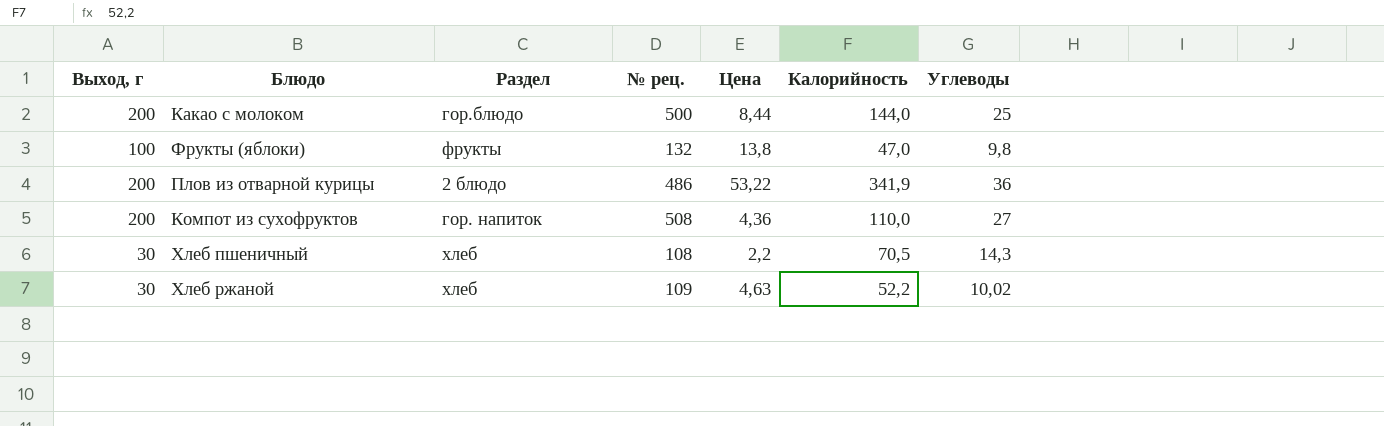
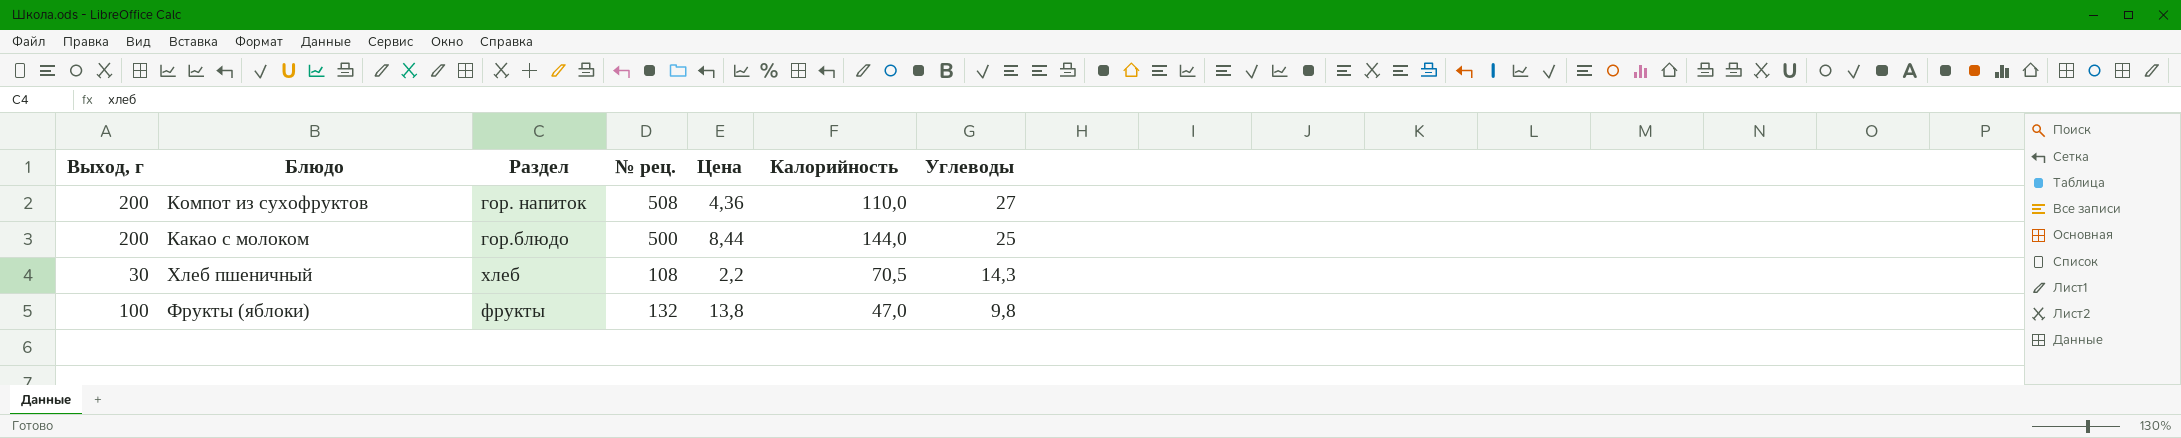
row order: none -> Углеводы descending
row Плов из отварной курицы: 200 | 2 блюдо | 486 | 53,22 | 341,9 | 36 -> none
row Хлеб ржаной: 30 | хлеб | 109 | 4,63 | 52,2 | 10,02 -> none

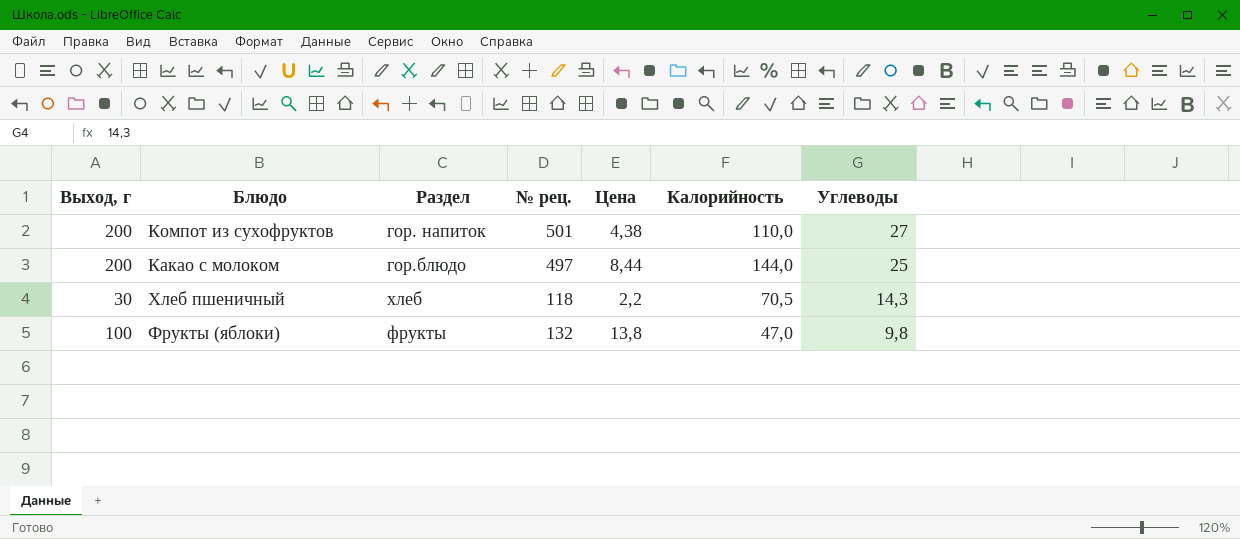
Компот из сухофруктов | № рец.: 508 -> 501
Компот из сухофруктов | Цена: 4,36 -> 4,38
Какао с молоком | № рец.: 500 -> 497
Хлеб пшеничный | № рец.: 108 -> 118

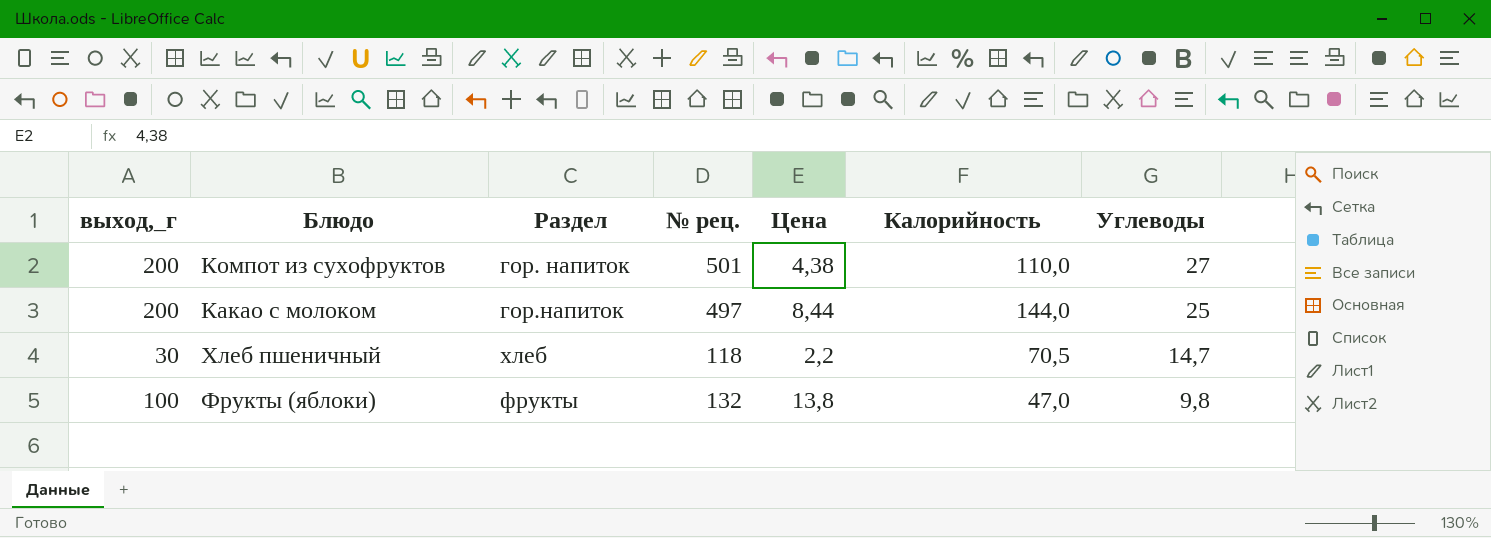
column name: Выход, г -> выход,_г
Какао с молоком | Раздел: гор.блюдо -> гор.напиток
Хлеб пшеничный | Углеводы: 14,3 -> 14,7

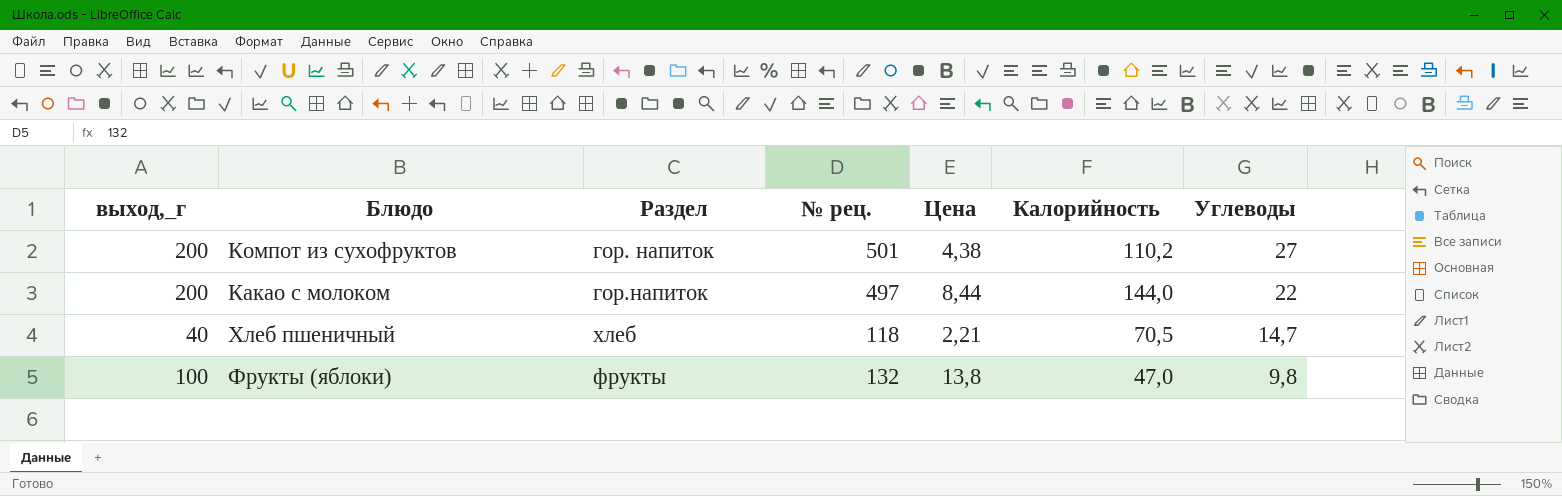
Компот из сухофруктов | Калорийность: 110,0 -> 110,2
Какао с молоком | Углеводы: 25 -> 22
Хлеб пшеничный | выход,_г: 30 -> 40
Хлеб пшеничный | Цена: 2,2 -> 2,21

